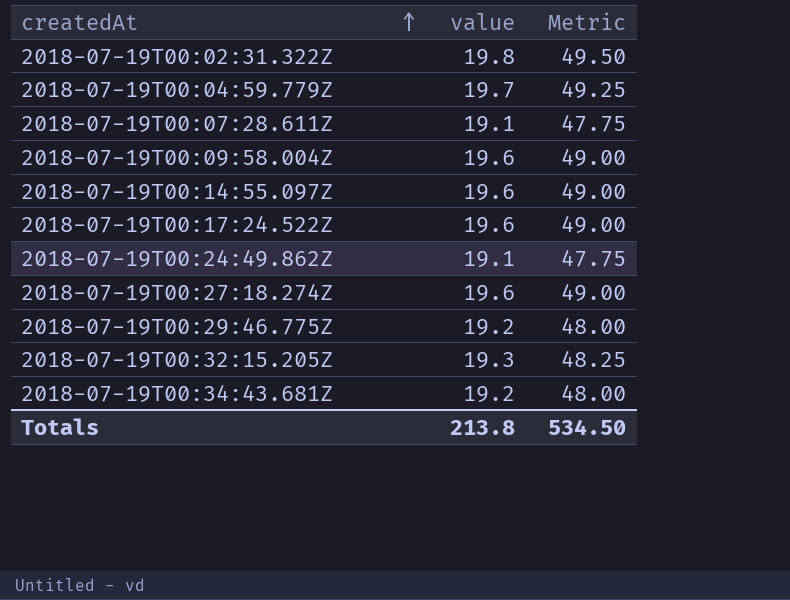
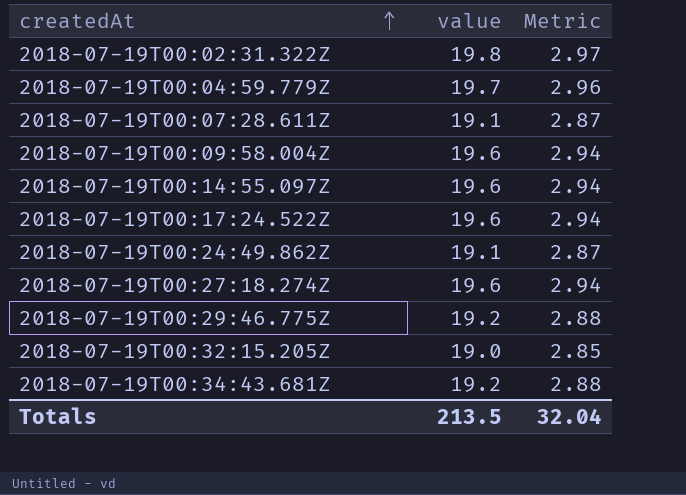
column Metric | formula: [value] * 2.5 -> [value] * 0.15
2018-07-19T00:32:15.205Z | value: 19.3 -> 19.0
Totals | value: 213.8 -> 213.5
Totals | Metric: 534.50 -> 32.04

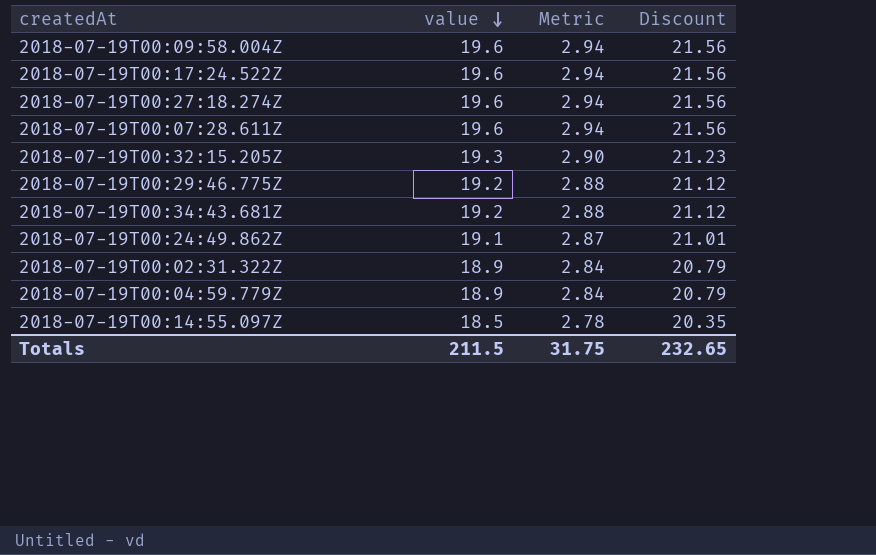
row order: createdAt ascending -> value descending
column Discount | formula: none -> [value] * 1.1
2018-07-19T00:07:28.611Z | value: 19.1 -> 19.6
2018-07-19T00:07:28.611Z | Metric: 2.87 -> 2.94
2018-07-19T00:32:15.205Z | value: 19.0 -> 19.3
2018-07-19T00:32:15.205Z | Metric: 2.85 -> 2.90
2018-07-19T00:02:31.322Z | value: 19.8 -> 18.9
2018-07-19T00:02:31.322Z | Metric: 2.97 -> 2.84
2018-07-19T00:04:59.779Z | value: 19.7 -> 18.9
2018-07-19T00:04:59.779Z | Metric: 2.96 -> 2.84
2018-07-19T00:14:55.097Z | value: 19.6 -> 18.5
2018-07-19T00:14:55.097Z | Metric: 2.94 -> 2.78
Totals | value: 213.5 -> 211.5
Totals | Metric: 32.04 -> 31.75

